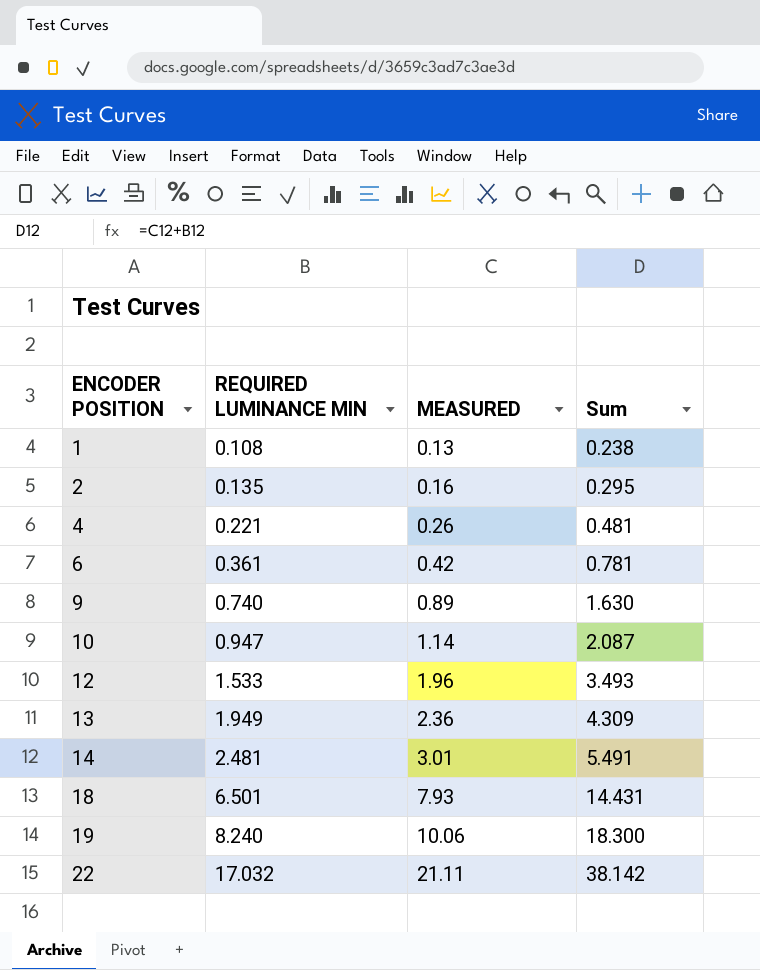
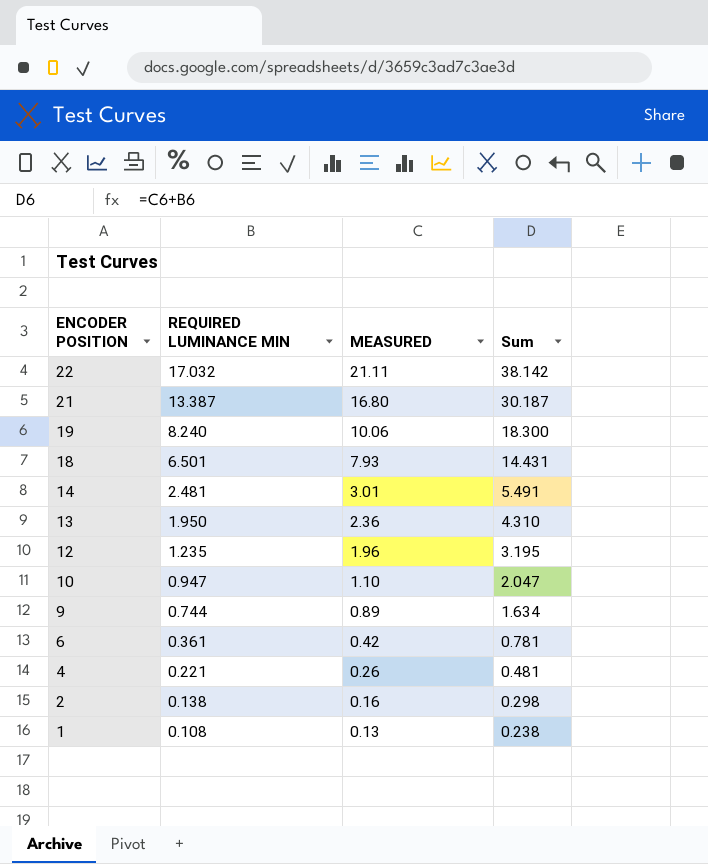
row order: ENCODER POSITION ascending -> ENCODER POSITION descending
row 21: none -> 13.387 | 16.80 | 30.187
13 | REQUIRED LUMINANCE MIN: 1.949 -> 1.950
13 | Sum: 4.309 -> 4.310
12 | REQUIRED LUMINANCE MIN: 1.533 -> 1.235
12 | Sum: 3.493 -> 3.195
10 | MEASURED: 1.14 -> 1.10
10 | Sum: 2.087 -> 2.047
9 | REQUIRED LUMINANCE MIN: 0.740 -> 0.744
9 | Sum: 1.630 -> 1.634
2 | REQUIRED LUMINANCE MIN: 0.135 -> 0.138
2 | Sum: 0.295 -> 0.298

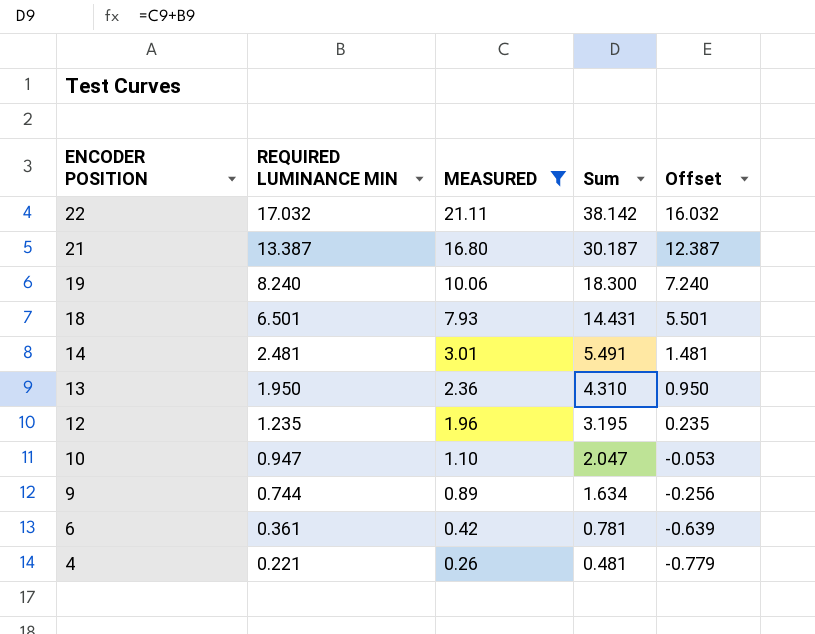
filter: none -> MEASURED >= 0.26
column Offset | formula: none -> [REQUIRED LUMINANCE MIN] - 1

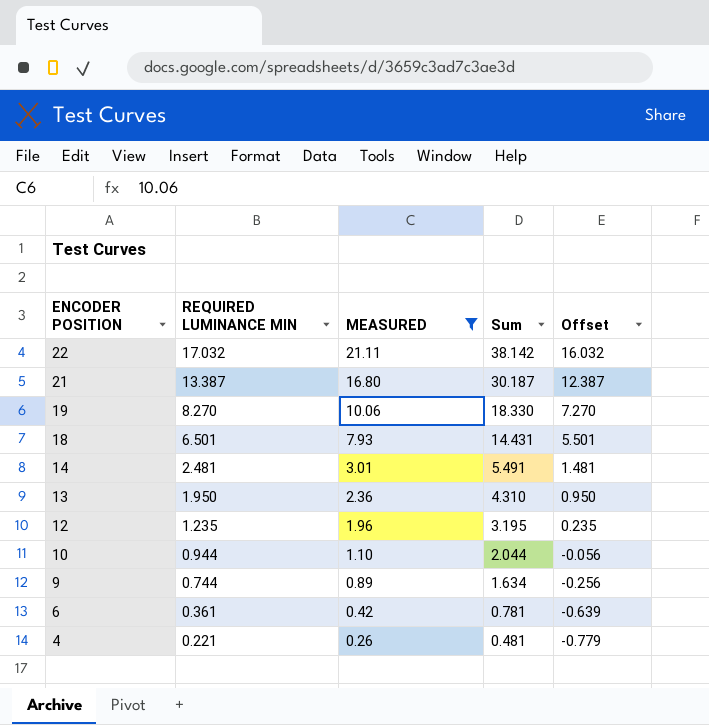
19 | REQUIRED LUMINANCE MIN: 8.240 -> 8.270
19 | Sum: 18.300 -> 18.330
19 | Offset: 7.240 -> 7.270
10 | REQUIRED LUMINANCE MIN: 0.947 -> 0.944
10 | Sum: 2.047 -> 2.044
10 | Offset: -0.053 -> -0.056

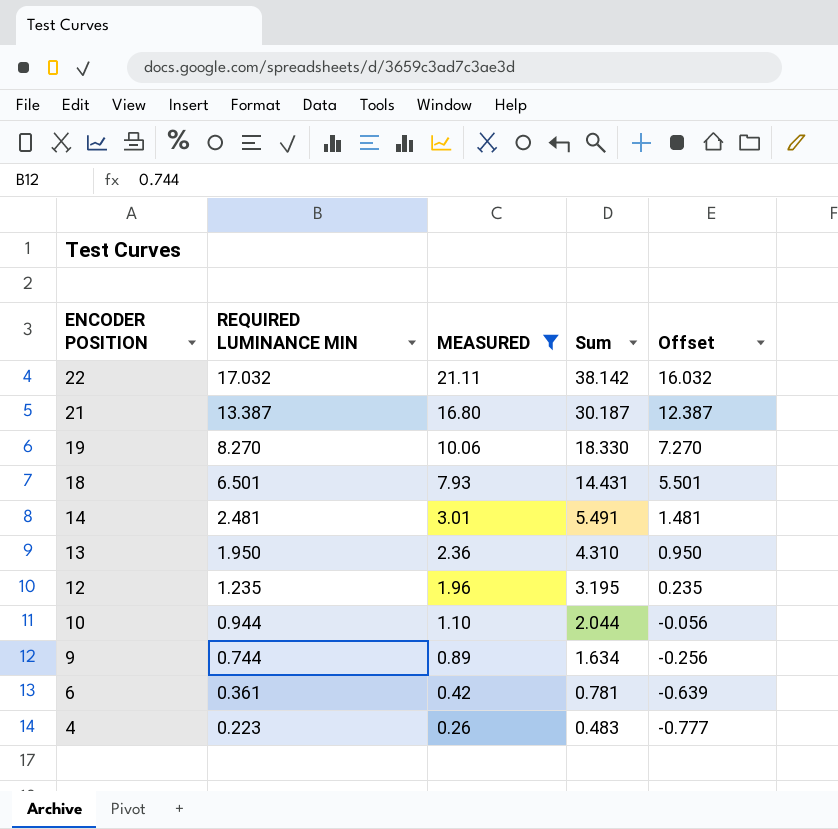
4 | REQUIRED LUMINANCE MIN: 0.221 -> 0.223
4 | Sum: 0.481 -> 0.483
4 | Offset: -0.779 -> -0.777

